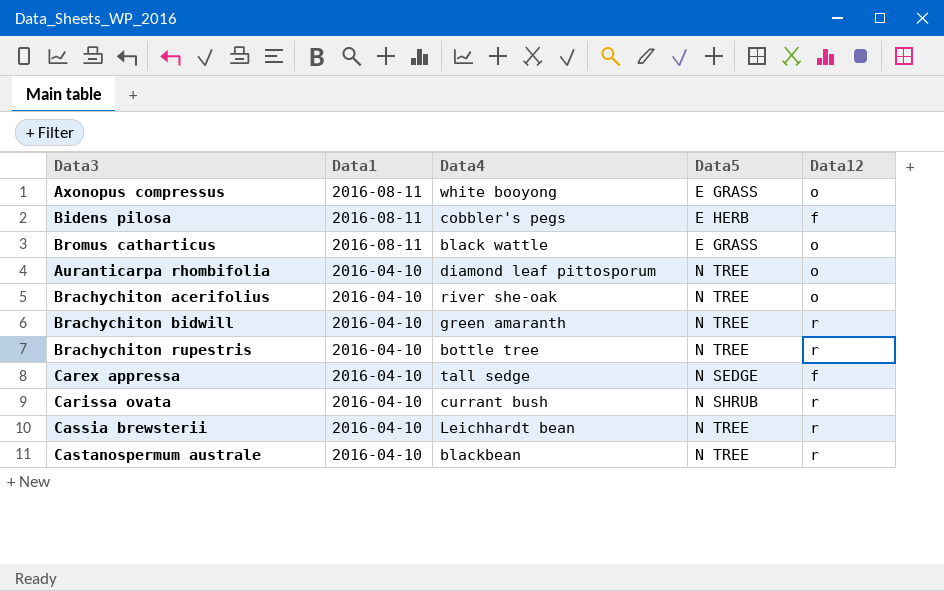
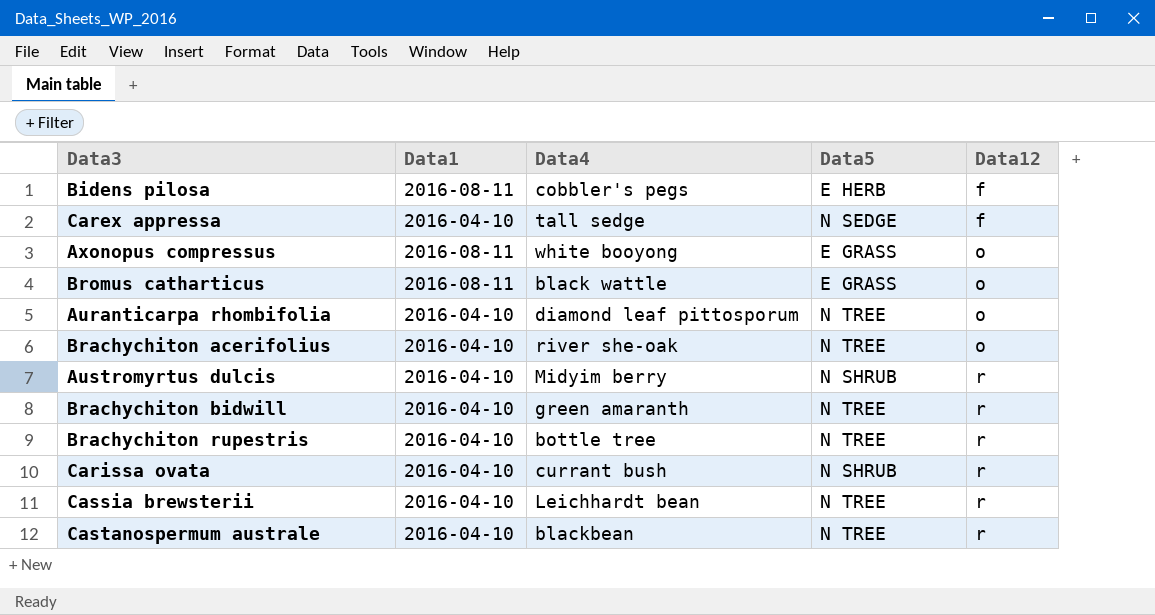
row order: Data1 descending -> Data12 ascending
row Austromyrtus dulcis: none -> 2016-04-10 | Midyim berry | N SHRUB | r

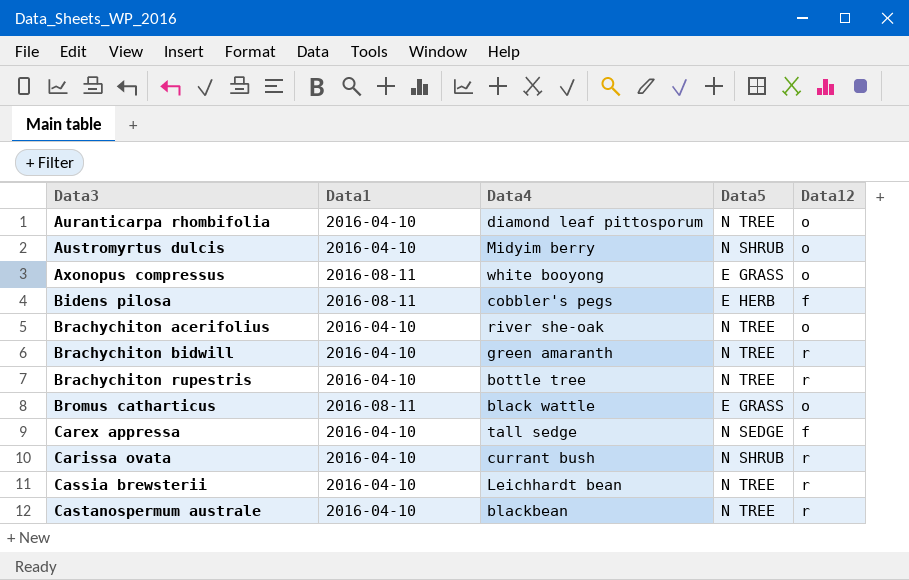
row order: Data12 ascending -> Data3 ascending
Austromyrtus dulcis | Data12: r -> o

